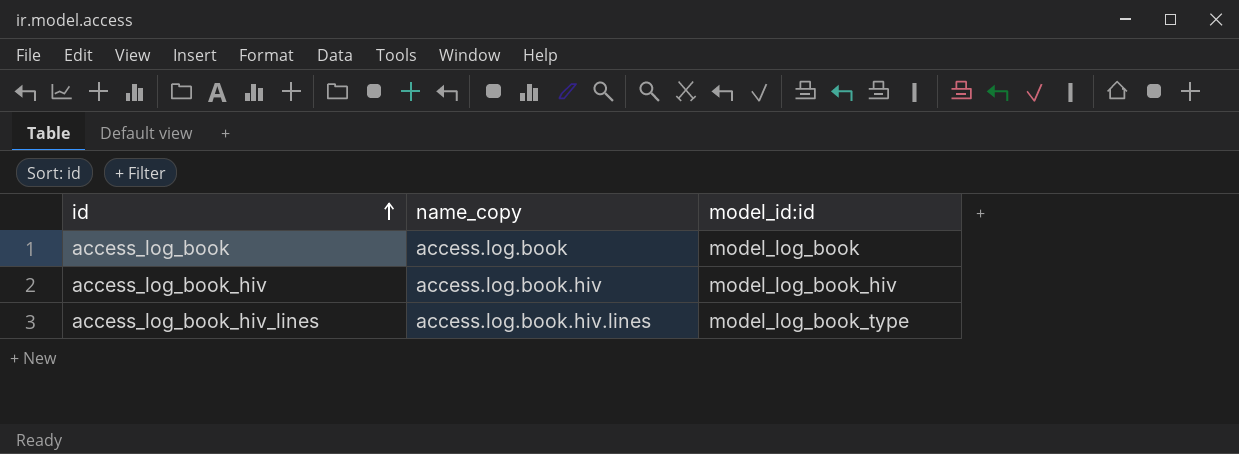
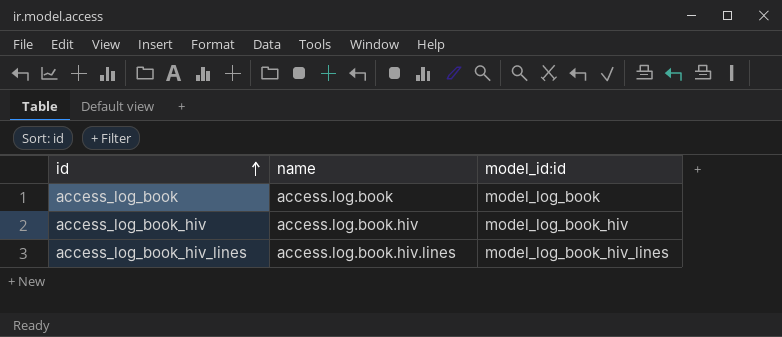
column name: name_copy -> name
access_log_book_hiv_lines | model_id:id: model_log_book_type -> model_log_book_hiv_lines

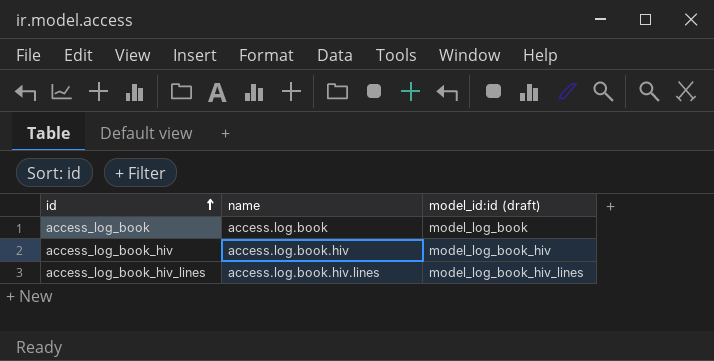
column name: model_id:id -> model_id:id (draft)

